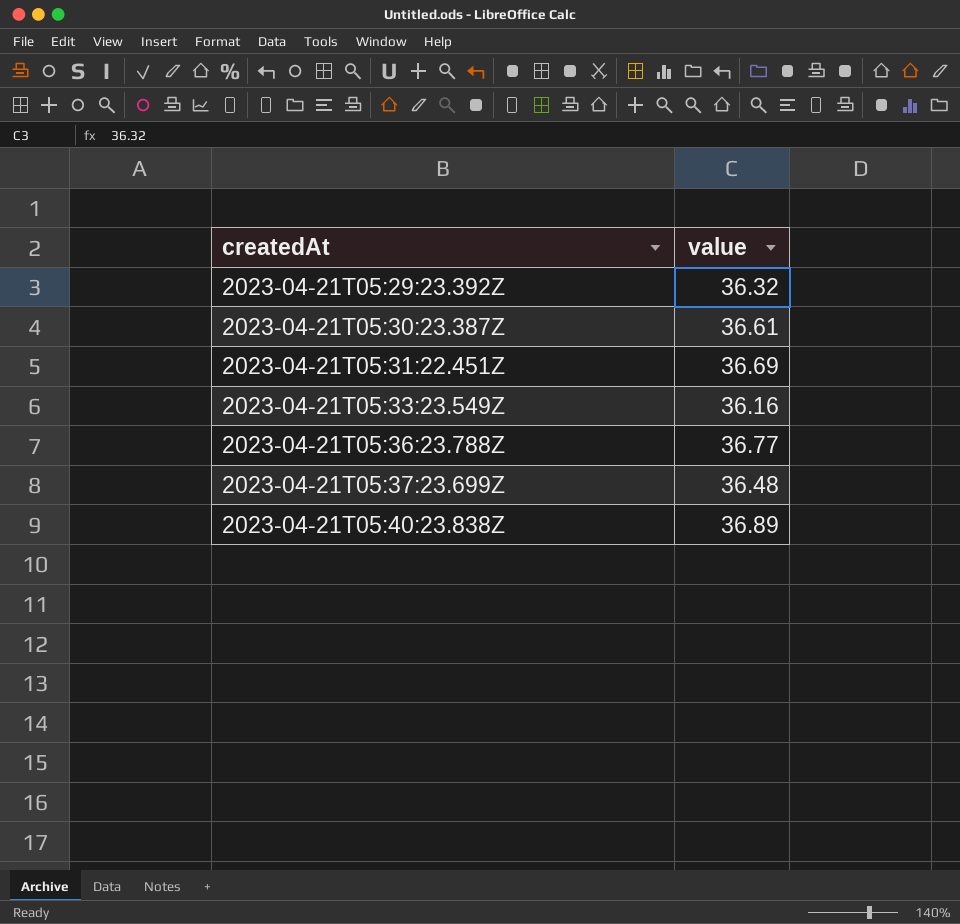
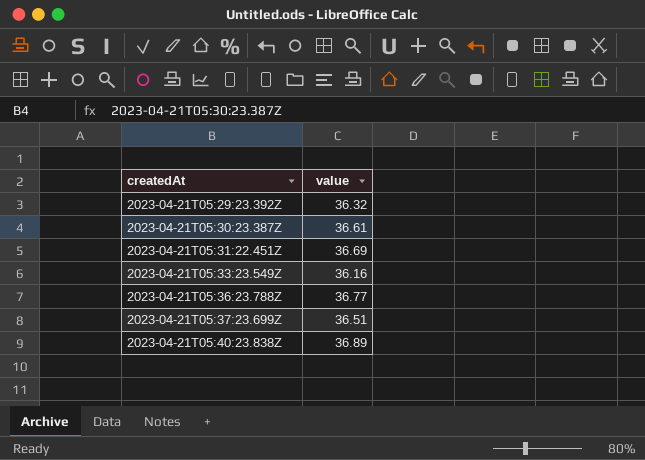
2023-04-21T05:37:23.699Z | value: 36.48 -> 36.51

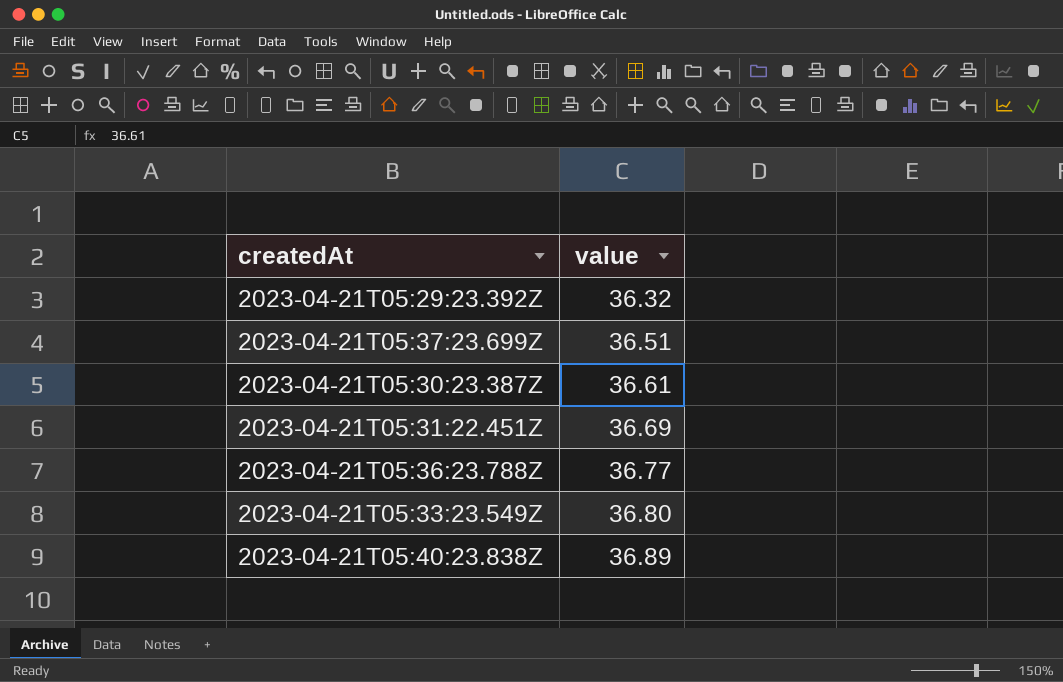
row order: createdAt ascending -> value ascending
2023-04-21T05:33:23.549Z | value: 36.16 -> 36.80

